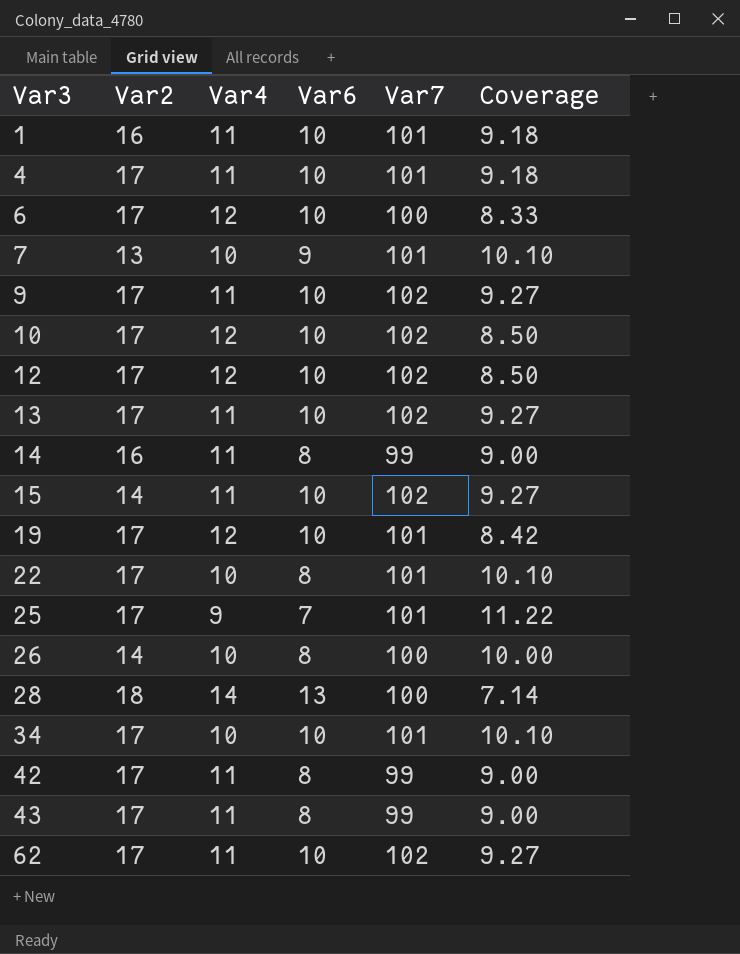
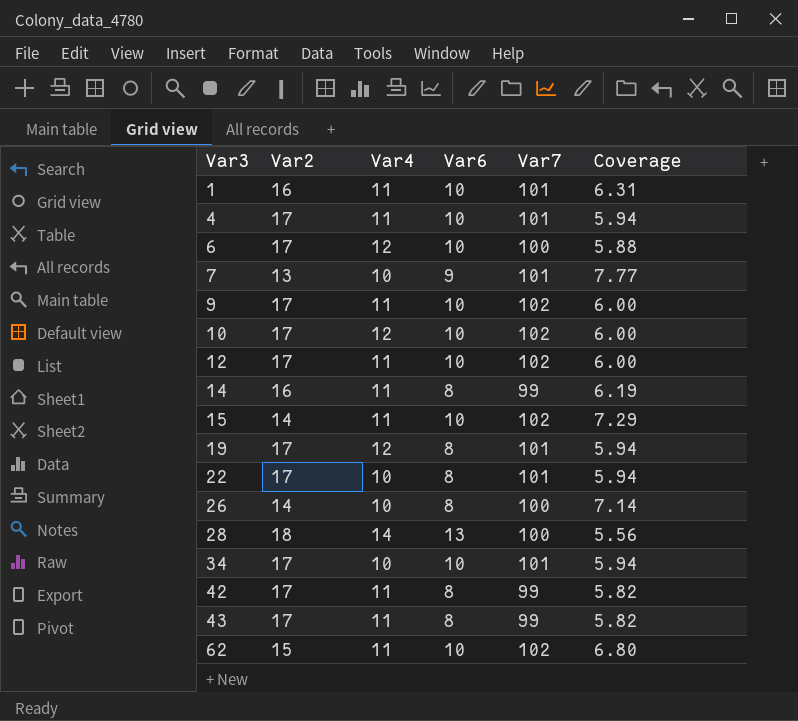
column Coverage | formula: [Var7] / [Var4] -> [Var7] / [Var2]
row 13: 17 | 11 | 10 | 102 | 9.27 -> none
row 25: 17 | 9 | 7 | 101 | 11.22 -> none
12 | Var4: 12 -> 11
19 | Var6: 10 -> 8
62 | Var2: 17 -> 15

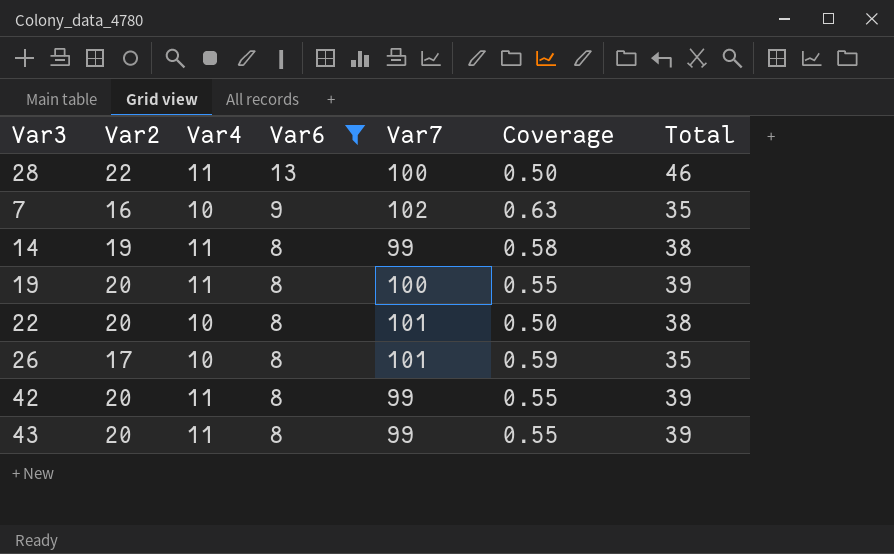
filter: none -> Var6 != 10
row order: Var3 ascending -> Var6 descending
column Coverage | formula: [Var7] / [Var2] -> [Var4] / [Var2]
column Total | formula: none -> [Var2] + [Var4] + [Var6]
28 | Var2: 18 -> 22
28 | Var4: 14 -> 11
7 | Var2: 13 -> 16
7 | Var7: 101 -> 102
14 | Var2: 16 -> 19
19 | Var2: 17 -> 20
19 | Var4: 12 -> 11
19 | Var7: 101 -> 100
22 | Var2: 17 -> 20
26 | Var2: 14 -> 17
26 | Var7: 100 -> 101
42 | Var2: 17 -> 20
43 | Var2: 17 -> 20

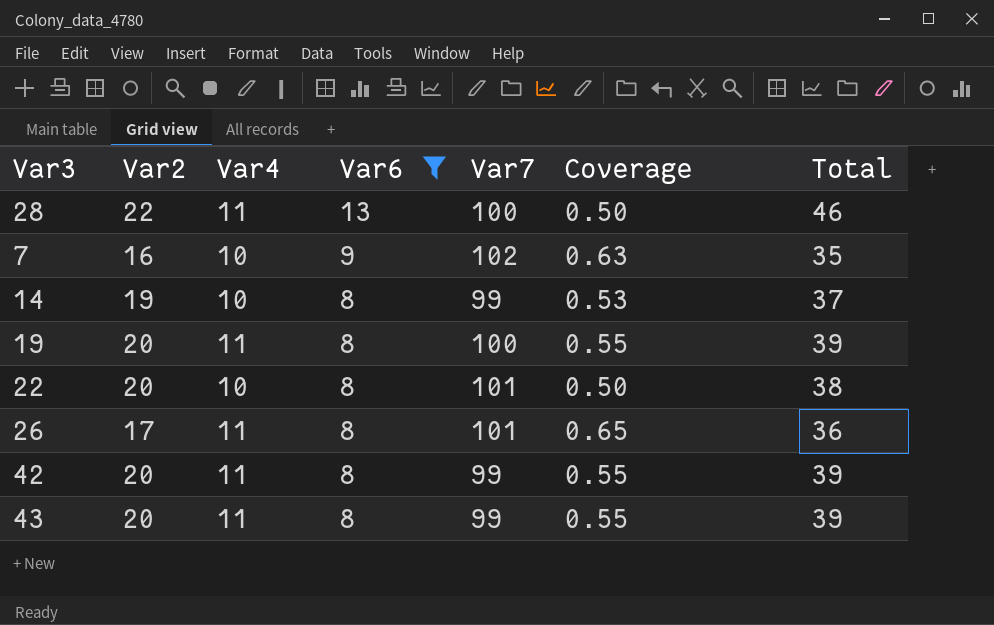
14 | Var4: 11 -> 10
14 | Coverage: 0.58 -> 0.53
14 | Total: 38 -> 37
26 | Var4: 10 -> 11
26 | Coverage: 0.59 -> 0.65
26 | Total: 35 -> 36

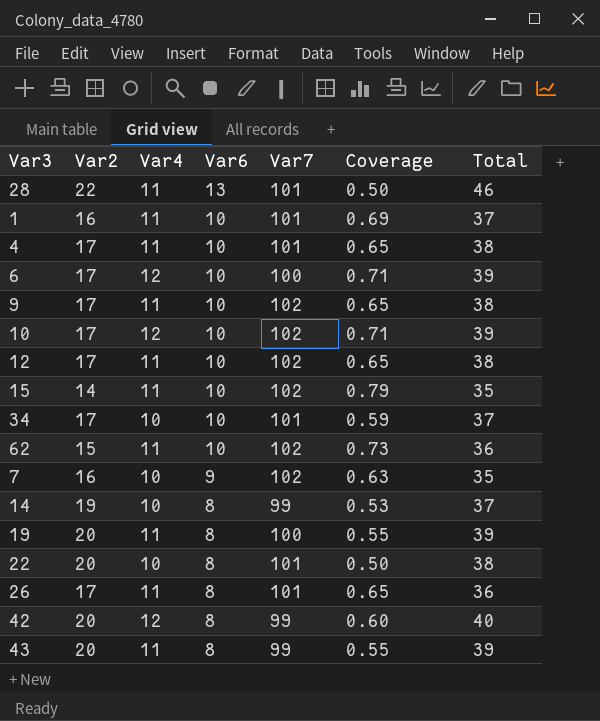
filter: Var6 != 10 -> none
28 | Var7: 100 -> 101
42 | Var4: 11 -> 12
42 | Coverage: 0.55 -> 0.60
42 | Total: 39 -> 40

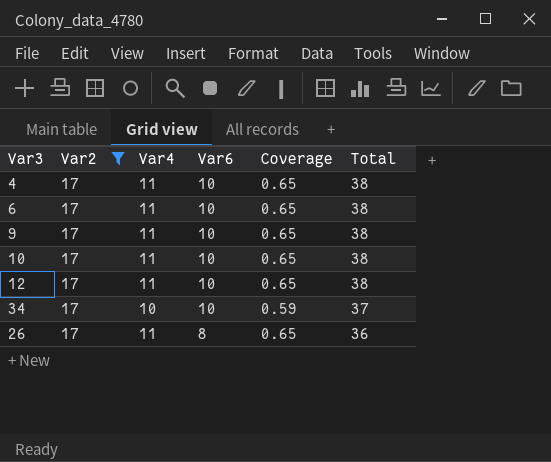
filter: none -> Var2 = 17
column Var7 | position: 5 -> none
6 | Var4: 12 -> 11
6 | Coverage: 0.71 -> 0.65
6 | Total: 39 -> 38
10 | Var4: 12 -> 11
10 | Coverage: 0.71 -> 0.65
10 | Total: 39 -> 38

